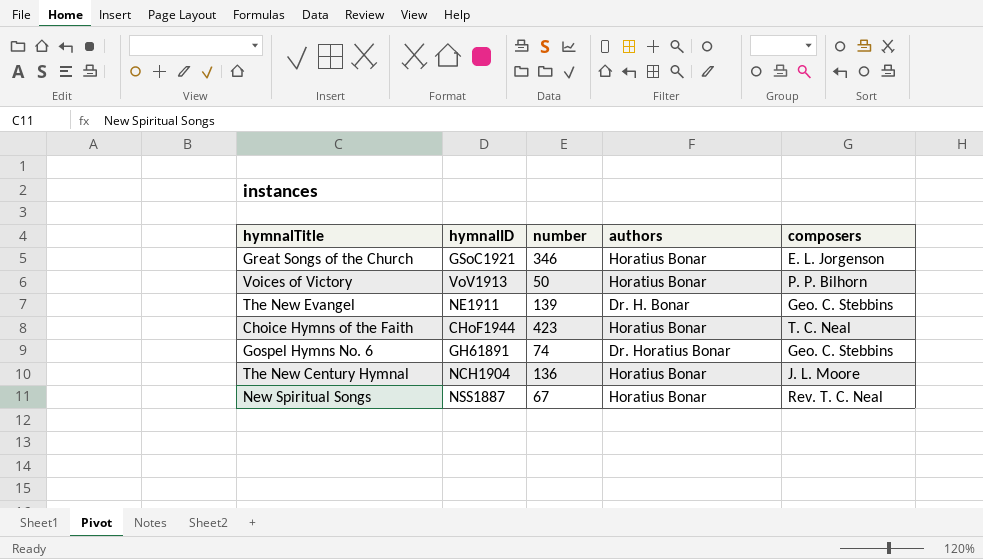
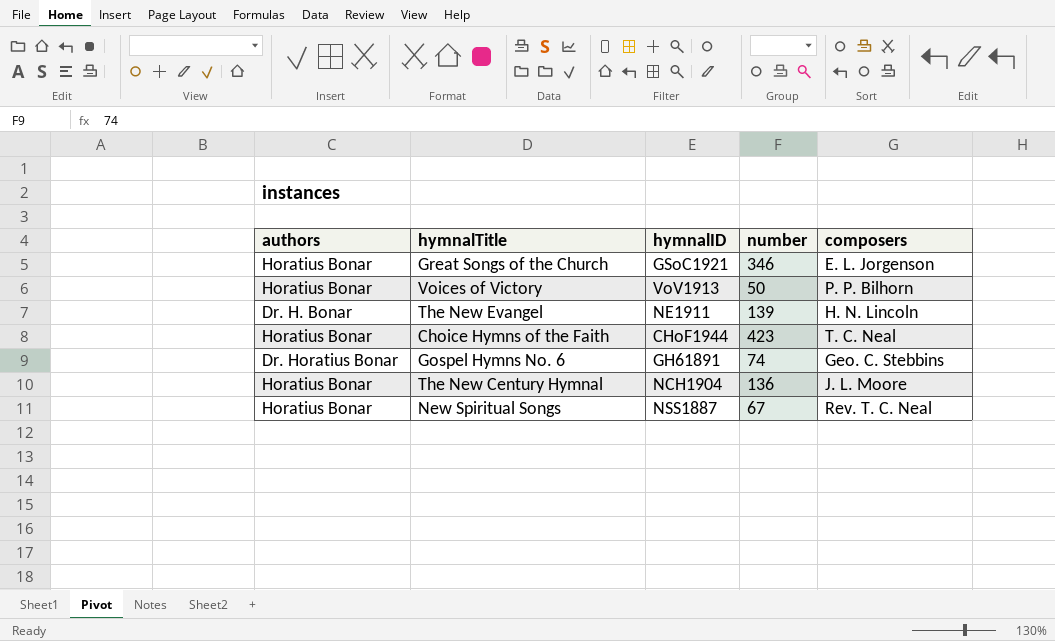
column authors | position: 4 -> 1
The New Evangel | composers: Geo. C. Stebbins -> H. N. Lincoln

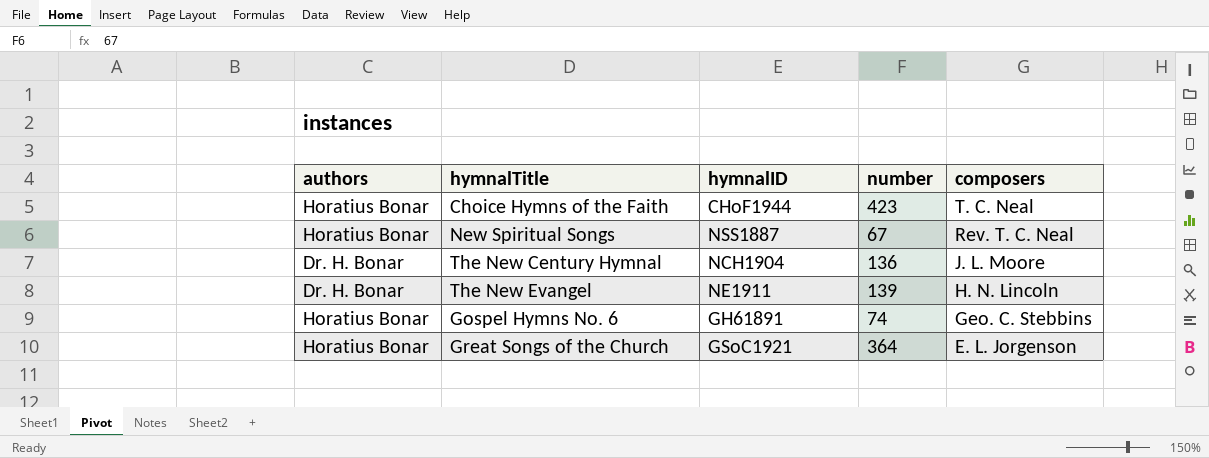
row order: none -> composers descending
row Voices of Victory: Horatius Bonar | VoV1913 | 50 | P. P. Bilhorn -> none
The New Century Hymnal | authors: Horatius Bonar -> Dr. H. Bonar
Gospel Hymns No. 6 | authors: Dr. Horatius Bonar -> Horatius Bonar
Great Songs of the Church | number: 346 -> 364

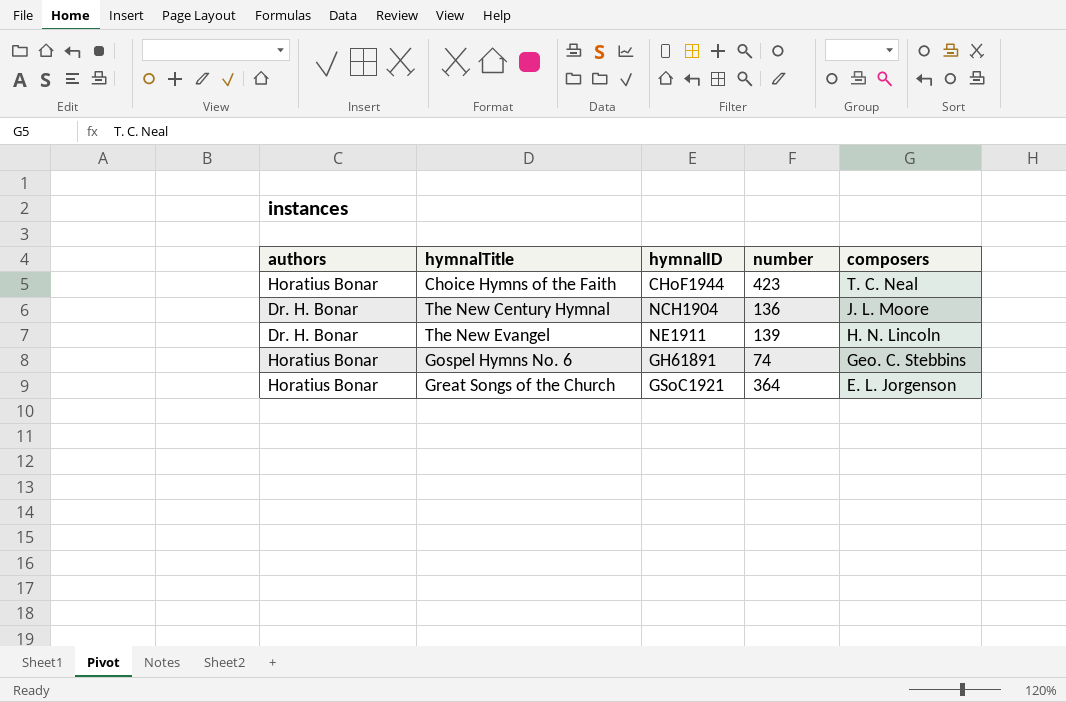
row New Spiritual Songs: Horatius Bonar | NSS1887 | 67 | Rev. T. C. Neal -> none

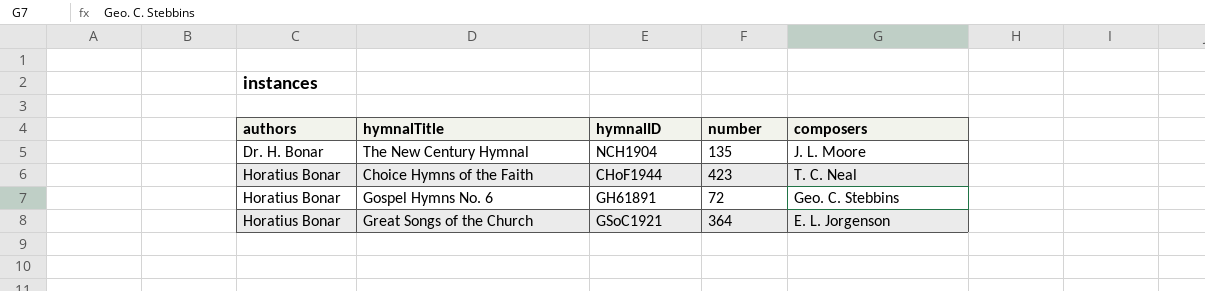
row order: composers descending -> authors ascending
row The New Evangel: Dr. H. Bonar | NE1911 | 139 | H. N. Lincoln -> none
The New Century Hymnal | number: 136 -> 135
Gospel Hymns No. 6 | number: 74 -> 72

